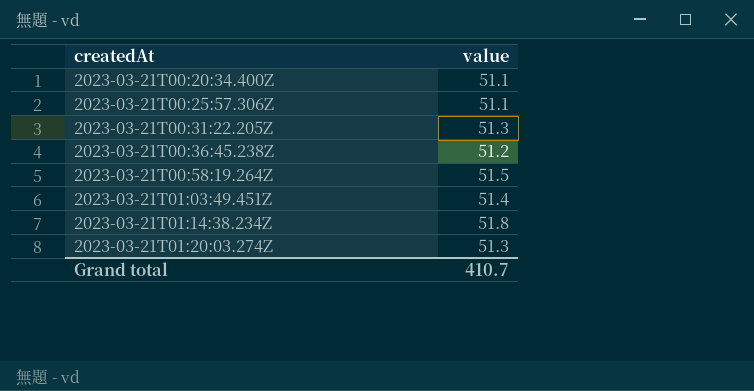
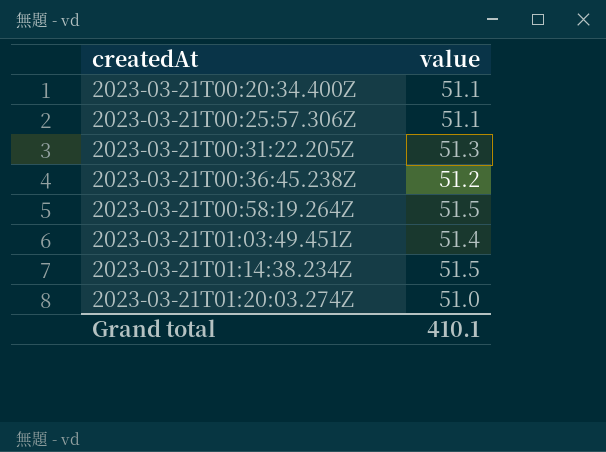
2023-03-21T01:14:38.234Z | value: 51.8 -> 51.5
2023-03-21T01:20:03.274Z | value: 51.3 -> 51.0
Grand total | value: 410.7 -> 410.1

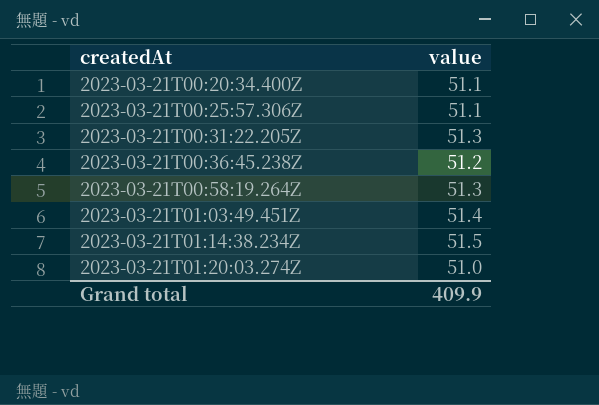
2023-03-21T00:58:19.264Z | value: 51.5 -> 51.3
Grand total | value: 410.1 -> 409.9

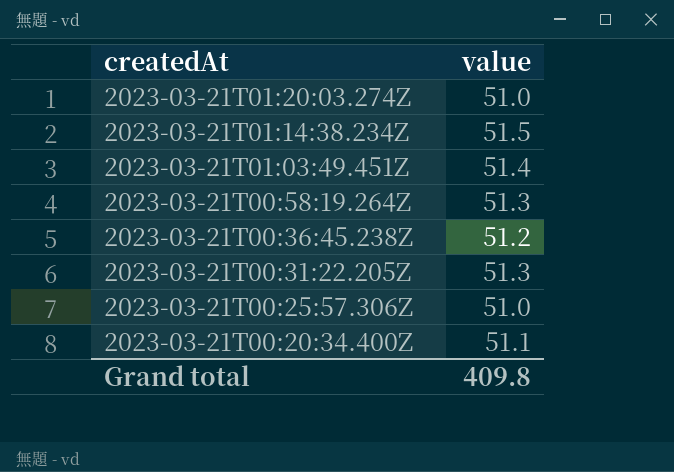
row order: createdAt ascending -> createdAt descending
2023-03-21T00:25:57.306Z | value: 51.1 -> 51.0
Grand total | value: 409.9 -> 409.8

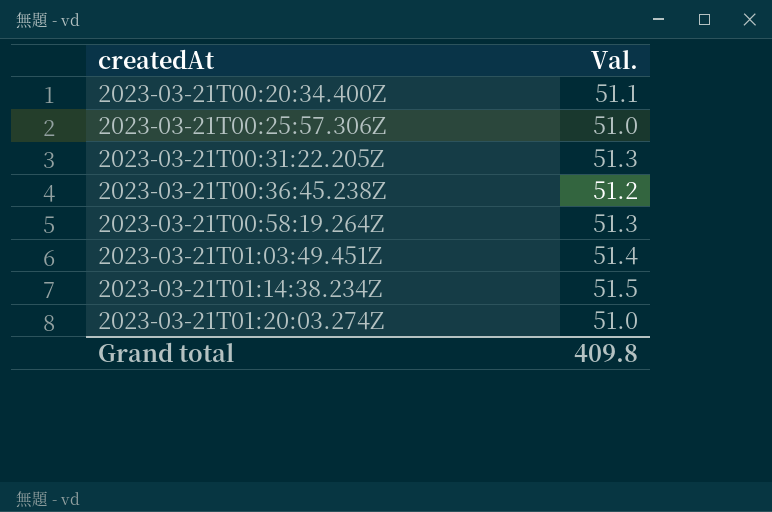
row order: createdAt descending -> createdAt ascending
column name: value -> Val.

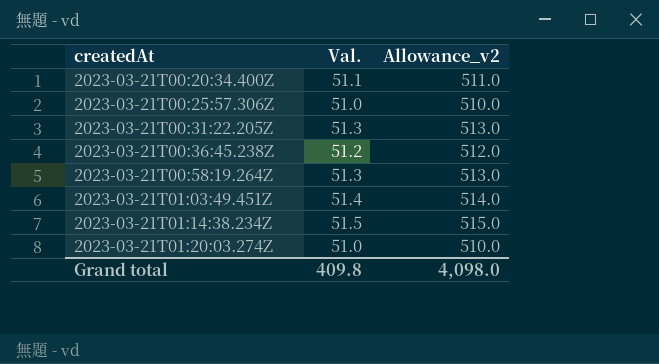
column Allowance_v2 | formula: none -> [Val.] * 10

